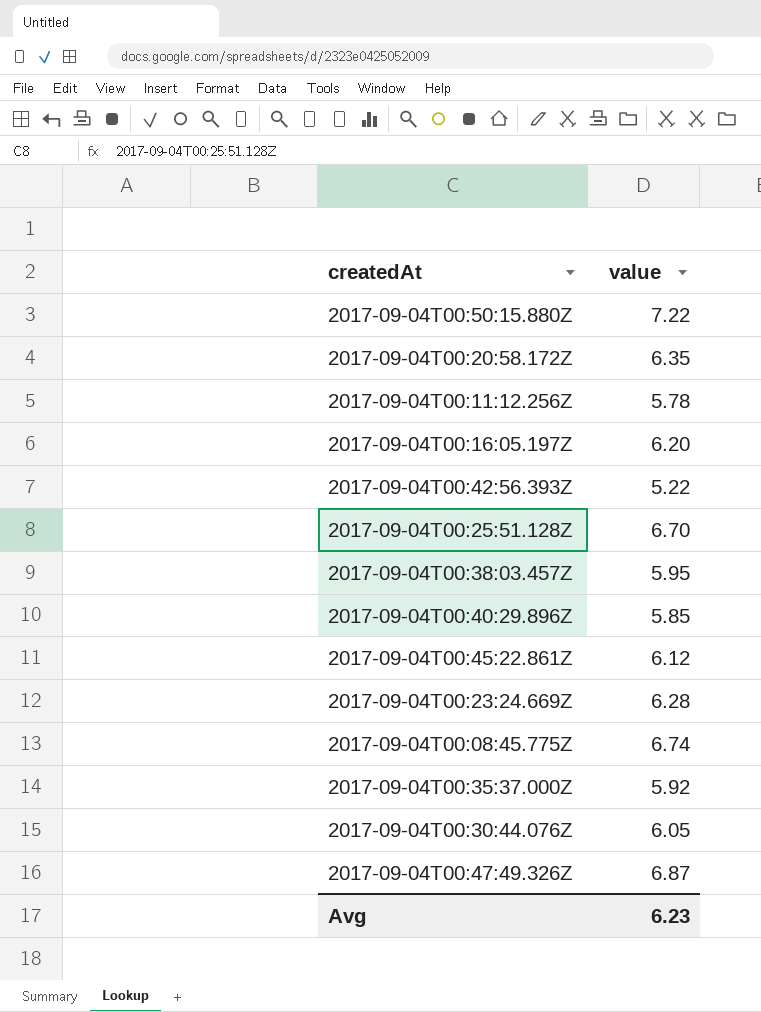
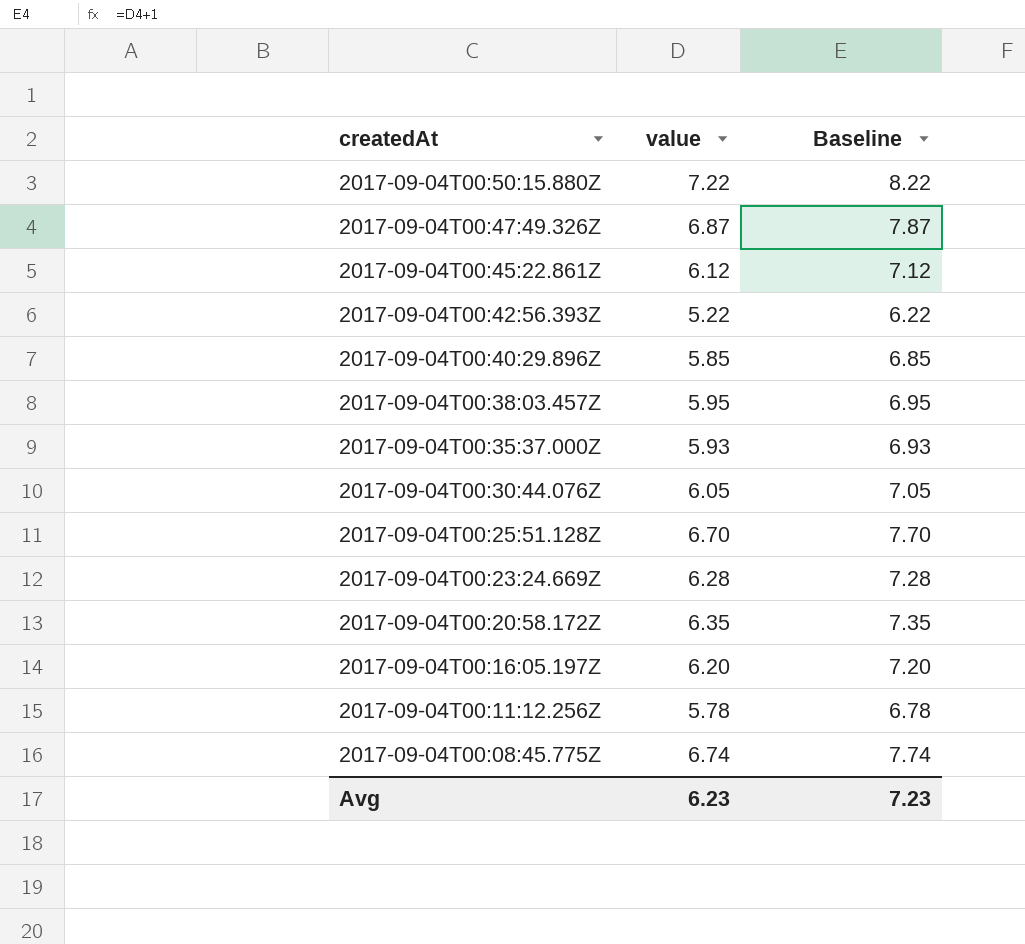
row order: none -> createdAt descending
column Baseline | formula: none -> [value] + 1
2017-09-04T00:35:37.000Z | value: 5.92 -> 5.93

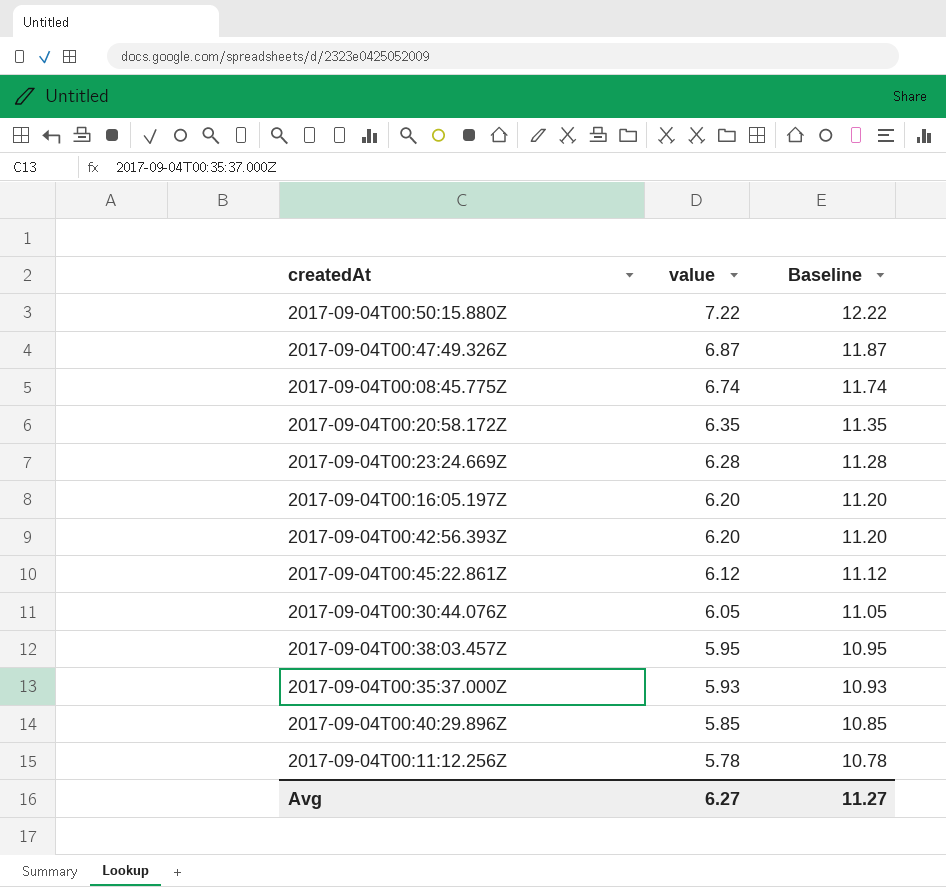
row order: createdAt descending -> value descending
column Baseline | formula: [value] + 1 -> [value] + 5
row 2017-09-04T00:25:51.128Z: 6.70 | 7.70 -> none
2017-09-04T00:42:56.393Z | value: 5.22 -> 6.20
Avg | value: 6.23 -> 6.27
Avg | Baseline: 7.23 -> 11.27

